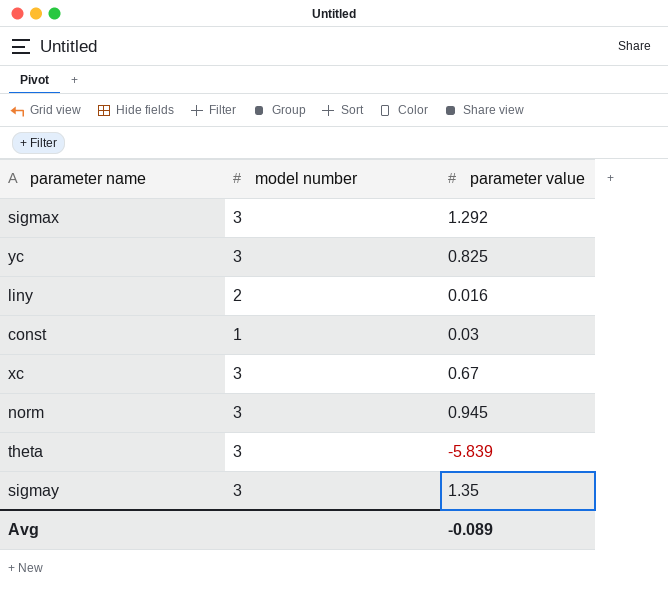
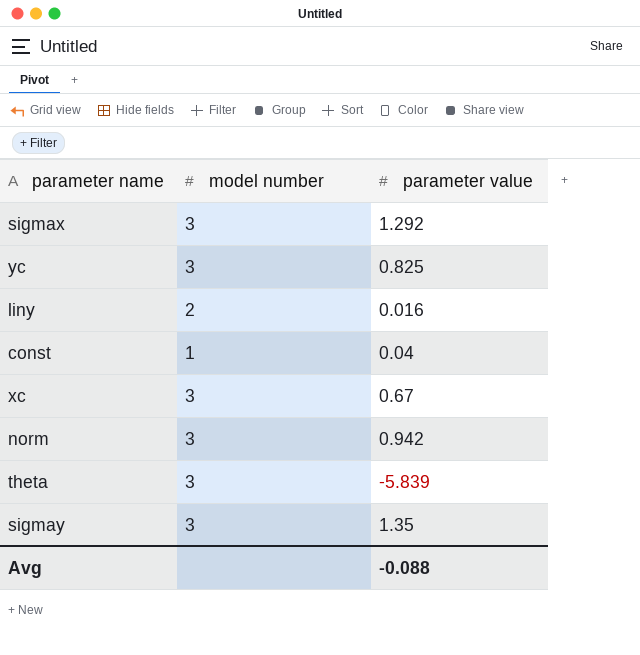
const | parameter value: 0.03 -> 0.04
norm | parameter value: 0.945 -> 0.942
Avg | parameter value: -0.089 -> -0.088

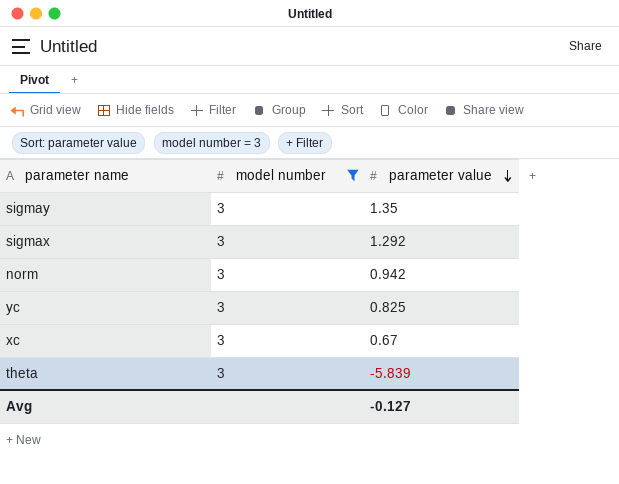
filter: none -> model number = 3
row order: none -> parameter value descending
Avg | parameter value: -0.088 -> -0.127

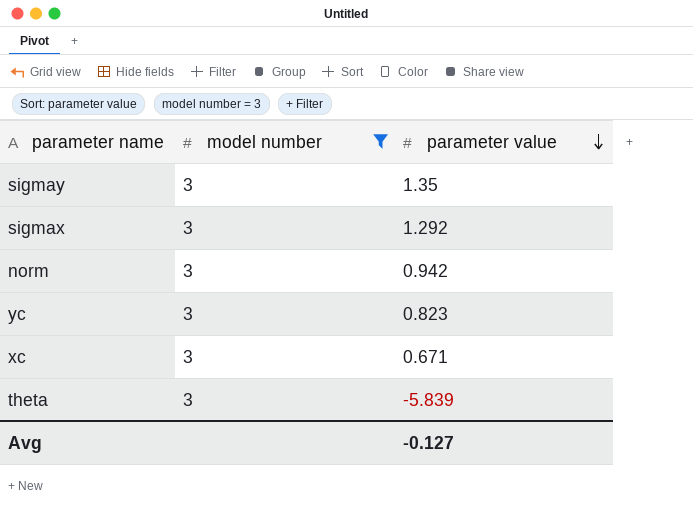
yc | parameter value: 0.825 -> 0.823
xc | parameter value: 0.67 -> 0.671

